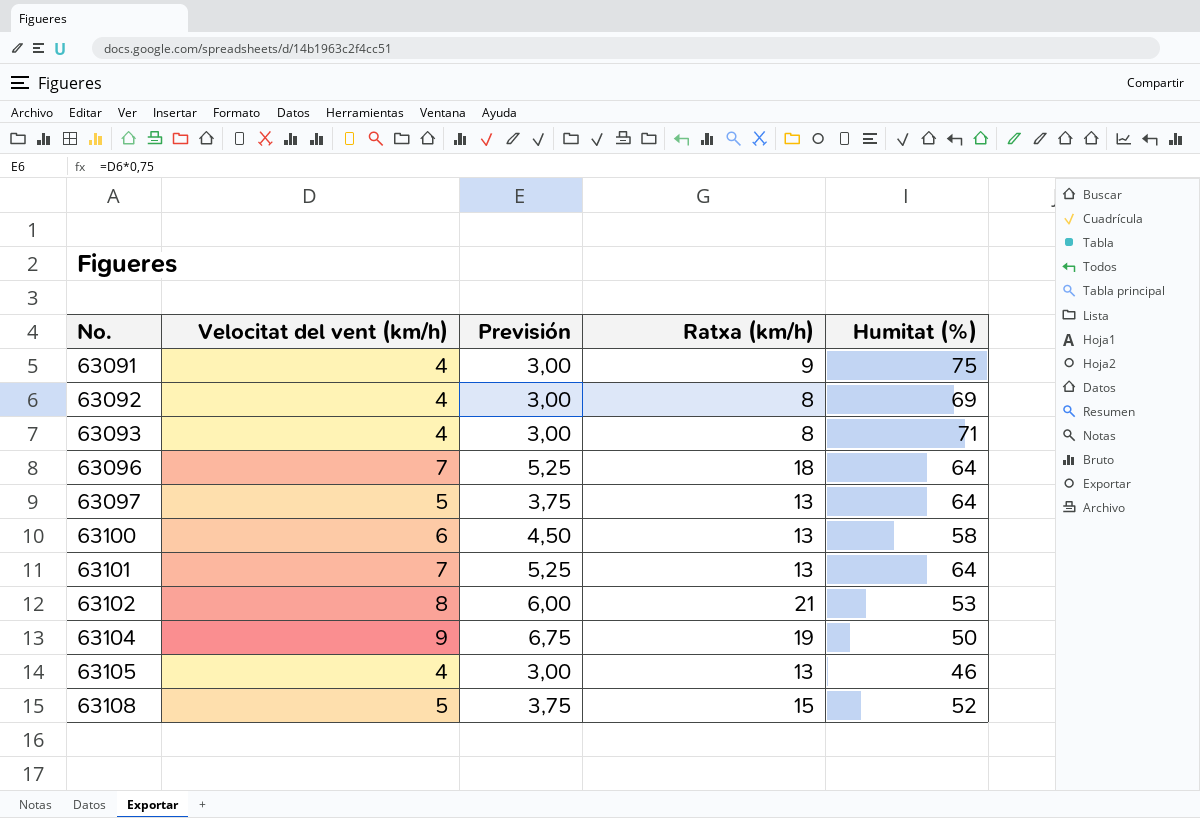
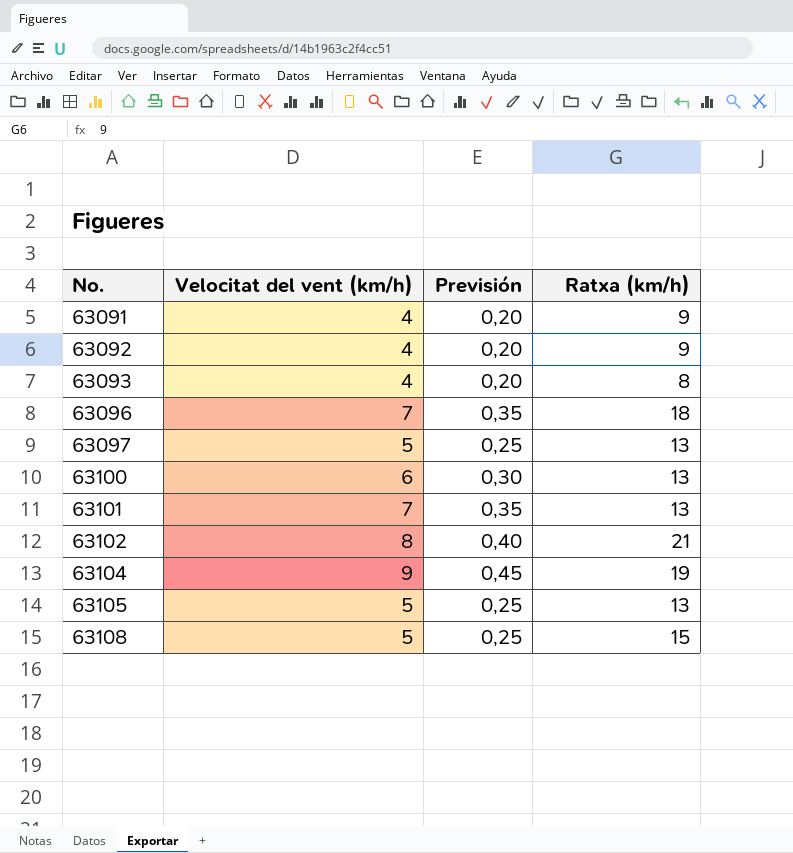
column Humitat (%) | position: 5 -> none
column Previsión | formula: [Velocitat del vent (km/h)] * 0,75 -> [Velocitat del vent (km/h)] * 0,05
63092 | Ratxa (km/h): 8 -> 9
63105 | Velocitat del vent (km/h): 4 -> 5

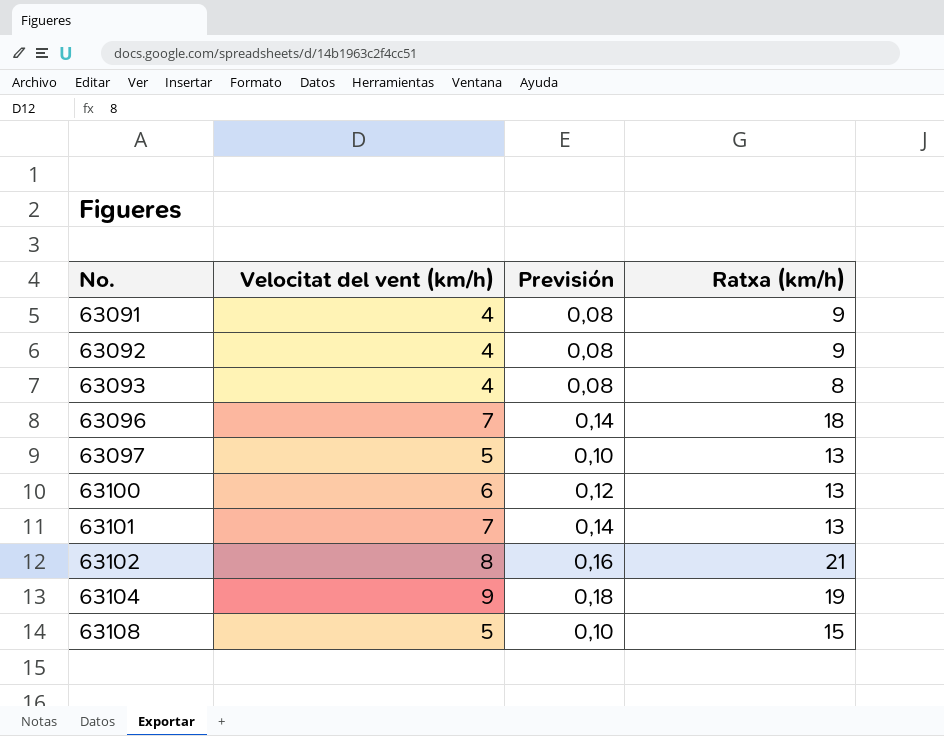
column Previsión | formula: [Velocitat del vent (km/h)] * 0,05 -> [Velocitat del vent (km/h)] * 0,02
row 63105: 5 | 0,25 | 13 -> none

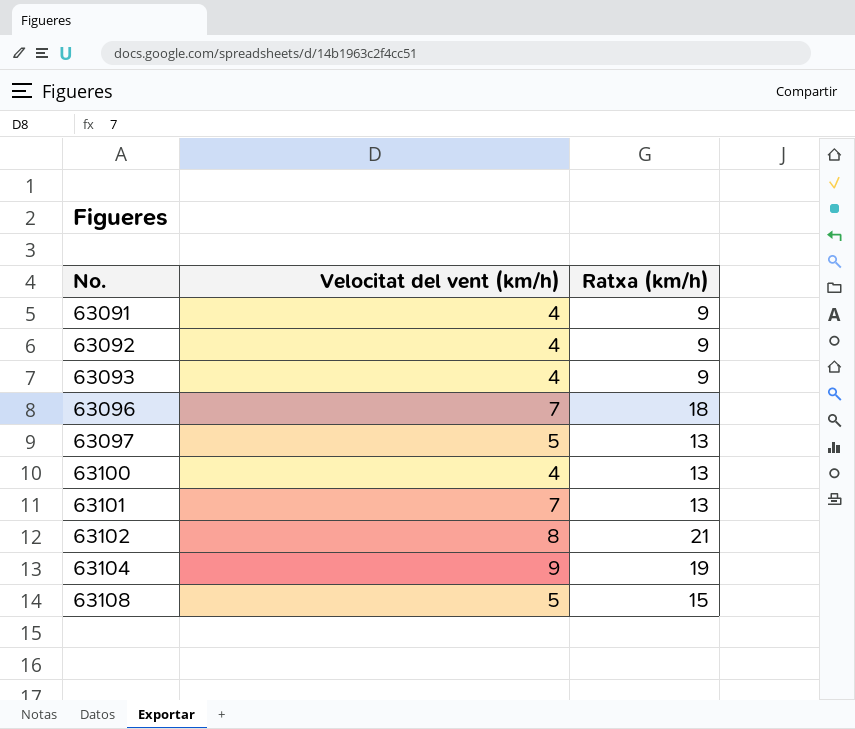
column Previsión | formula: [Velocitat del vent (km/h)] * 0,02 -> none
63093 | Ratxa (km/h): 8 -> 9
63100 | Velocitat del vent (km/h): 6 -> 4

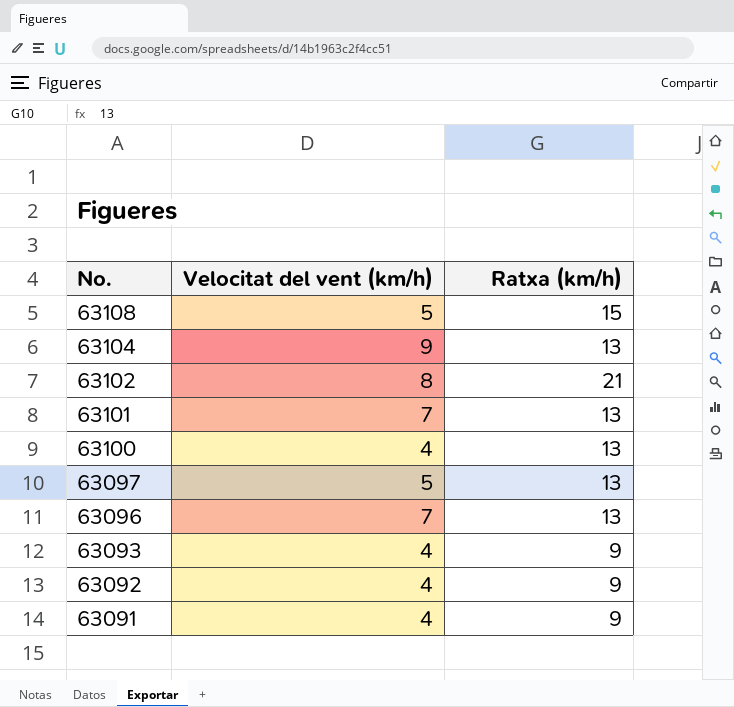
row order: No. ascending -> No. descending
63104 | Ratxa (km/h): 19 -> 13
63096 | Ratxa (km/h): 18 -> 13

